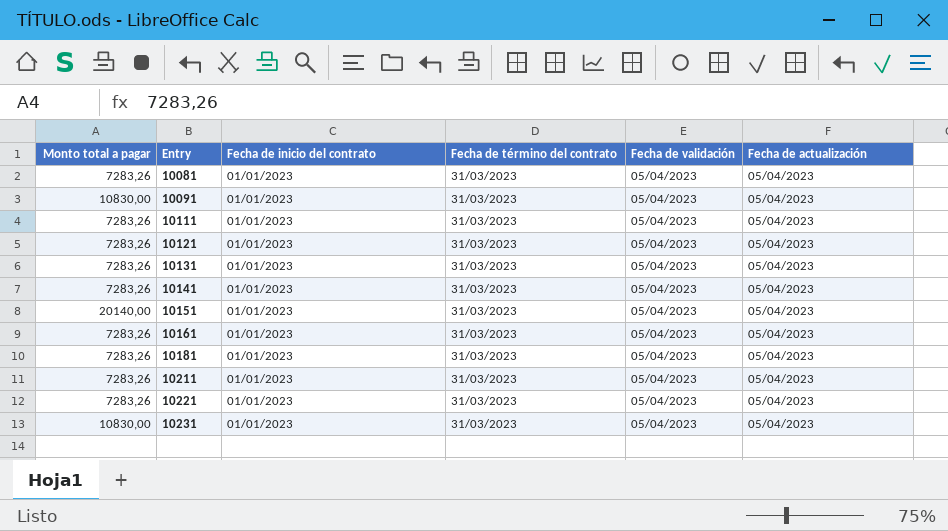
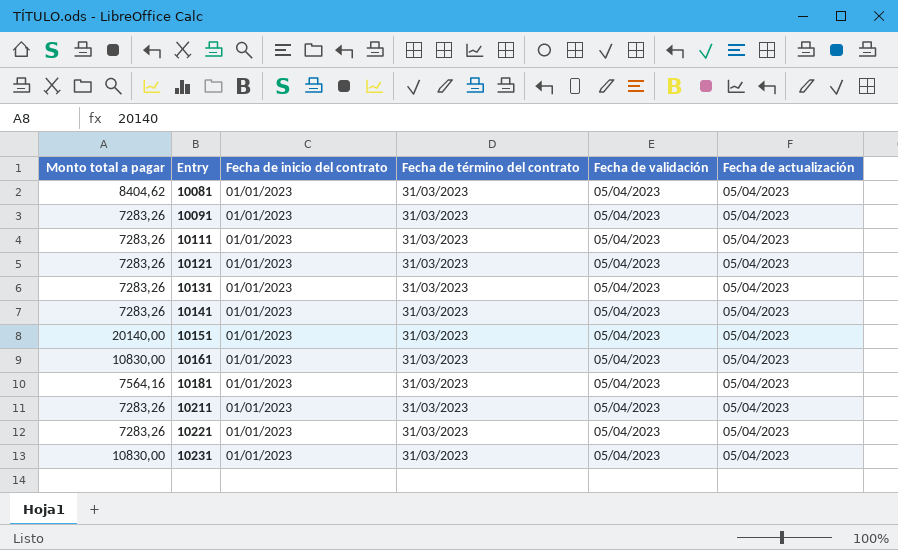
10081 | Monto total a pagar: 7283,26 -> 8404,62
10091 | Monto total a pagar: 10830,00 -> 7283,26
10161 | Monto total a pagar: 7283,26 -> 10830,00
10181 | Monto total a pagar: 7283,26 -> 7564,16

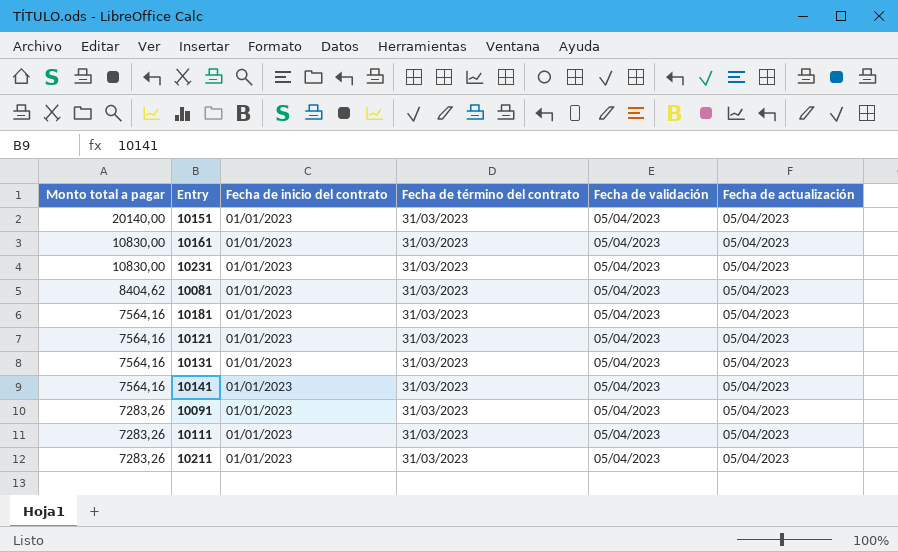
row order: Entry ascending -> Monto total a pagar descending
row 10221: 7283,26 | 01/01/2023 | 31/03/2023 | 05/04/2023 | 05/04/2023 -> none
10121 | Monto total a pagar: 7283,26 -> 7564,16
10131 | Monto total a pagar: 7283,26 -> 7564,16
10141 | Monto total a pagar: 7283,26 -> 7564,16

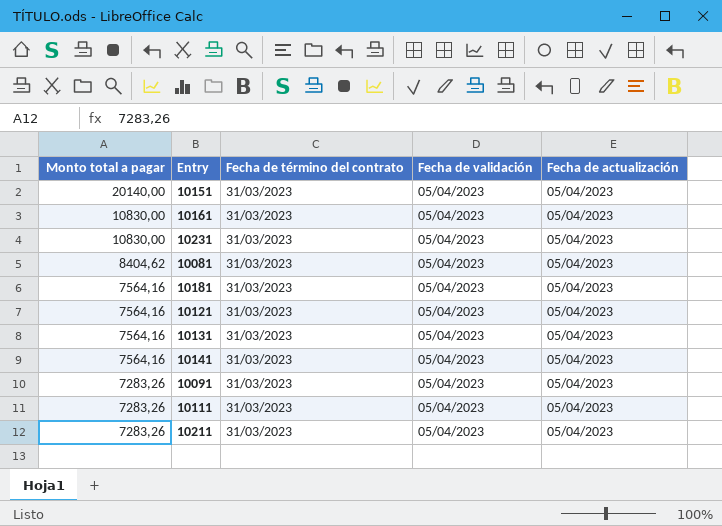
column Fecha de inicio del contrato | position: 3 -> none

